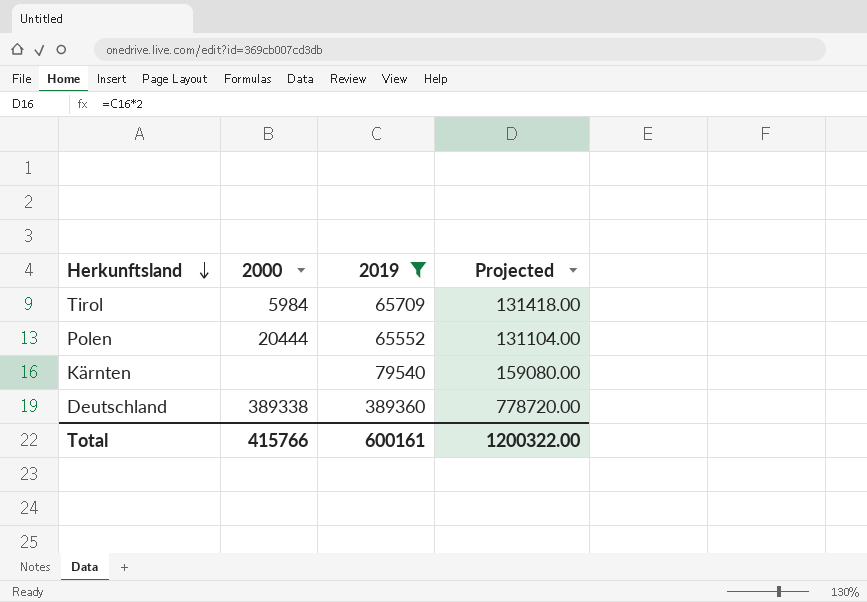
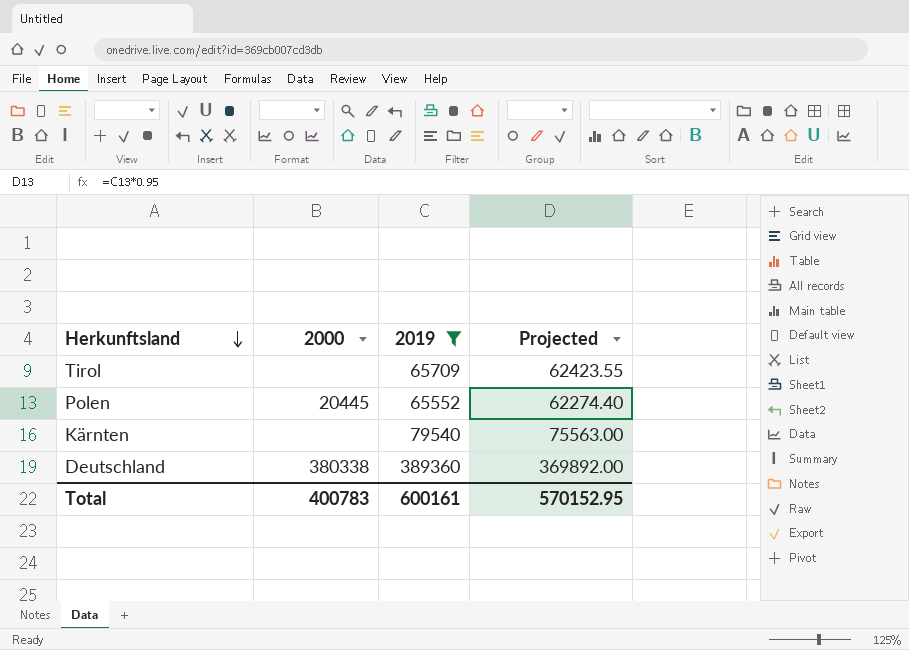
column Projected | formula: [2019] * 2 -> [2019] * 0.95
Tirol | 2000: 5984 -> none
Polen | 2000: 20444 -> 20445
Deutschland | 2000: 389338 -> 380338
Total | 2000: 415766 -> 400783
Total | Projected: 1200322.00 -> 570152.95

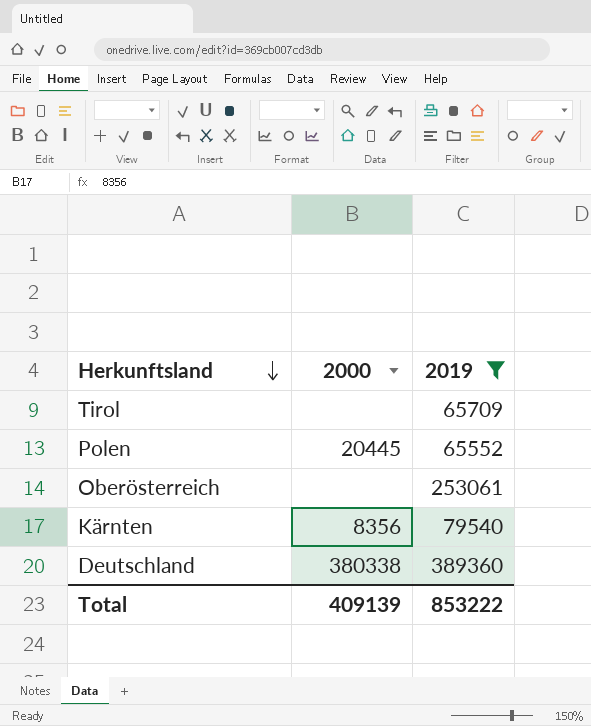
column Projected | formula: [2019] * 0.95 -> none
row Oberösterreich: none -> none | 253061
Kärnten | 2000: none -> 8356
Total | 2000: 400783 -> 409139
Total | 2019: 600161 -> 853222

